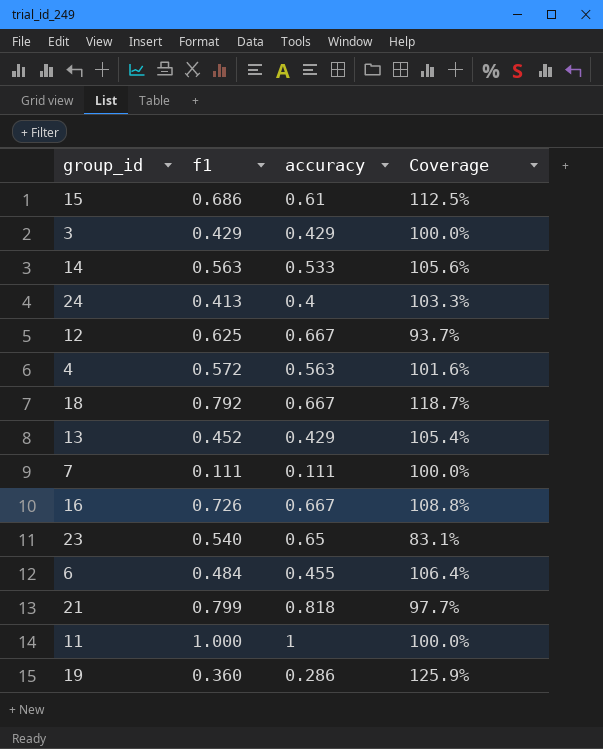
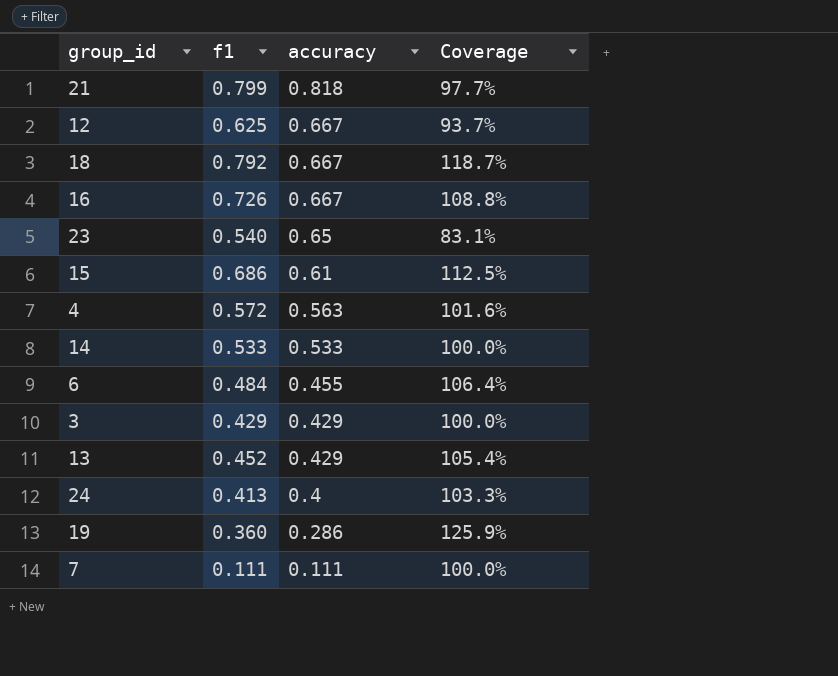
row order: none -> accuracy descending
row 11: 1.000 | 1 | 100.0% -> none
14 | f1: 0.563 -> 0.533
14 | Coverage: 105.6% -> 100.0%

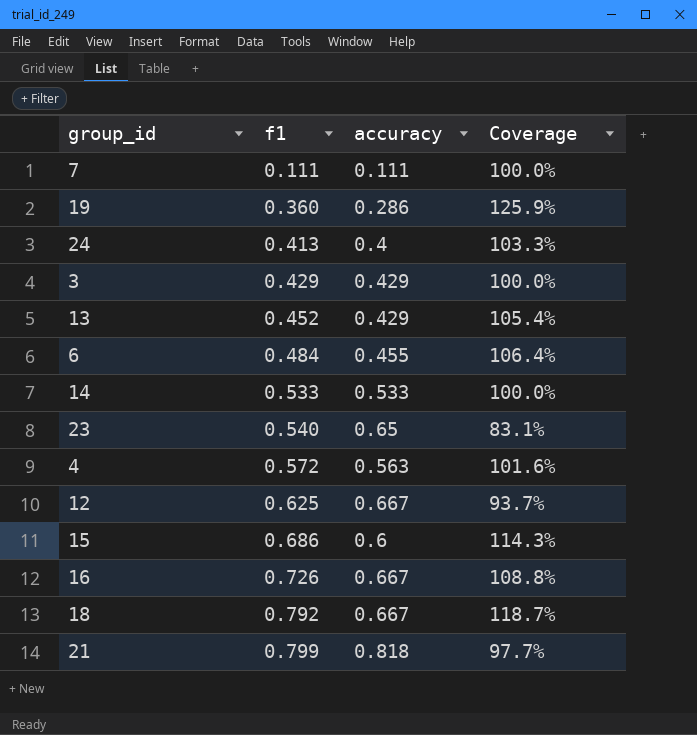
row order: accuracy descending -> f1 ascending
15 | accuracy: 0.61 -> 0.6
15 | Coverage: 112.5% -> 114.3%

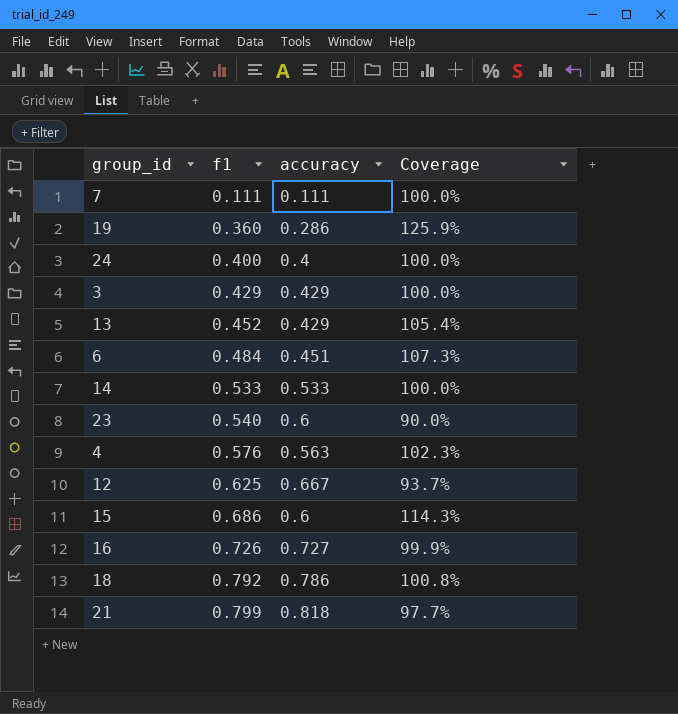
24 | f1: 0.413 -> 0.400
24 | Coverage: 103.3% -> 100.0%
6 | accuracy: 0.455 -> 0.451
6 | Coverage: 106.4% -> 107.3%
23 | accuracy: 0.65 -> 0.6
23 | Coverage: 83.1% -> 90.0%
4 | f1: 0.572 -> 0.576
4 | Coverage: 101.6% -> 102.3%
16 | accuracy: 0.667 -> 0.727
16 | Coverage: 108.8% -> 99.9%
18 | accuracy: 0.667 -> 0.786
18 | Coverage: 118.7% -> 100.8%

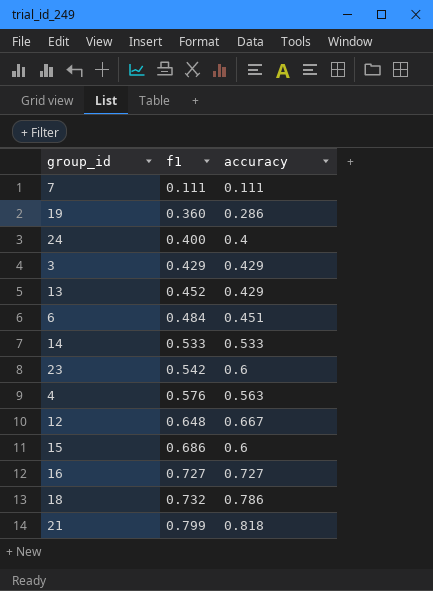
column Coverage | formula: [f1] / [accuracy] -> none
23 | f1: 0.540 -> 0.542
12 | f1: 0.625 -> 0.648
16 | f1: 0.726 -> 0.727
18 | f1: 0.792 -> 0.732

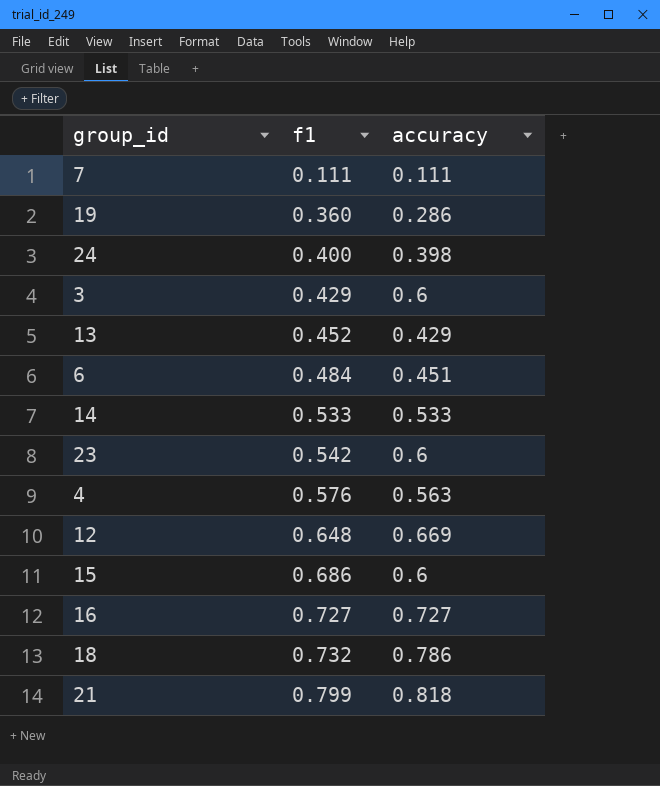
24 | accuracy: 0.4 -> 0.398
3 | accuracy: 0.429 -> 0.6
12 | accuracy: 0.667 -> 0.669

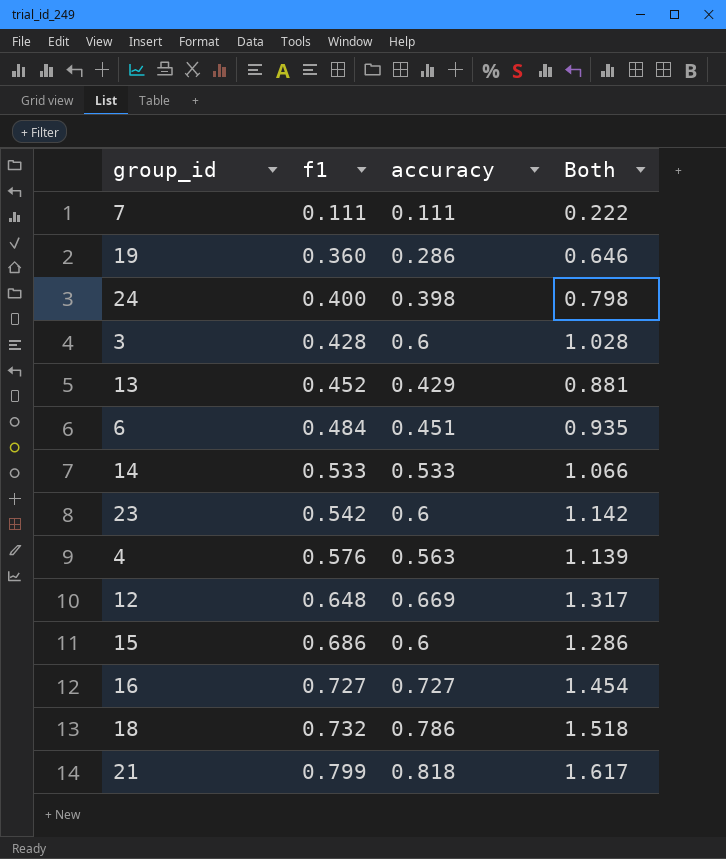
column Both | formula: none -> [f1] + [accuracy]
3 | f1: 0.429 -> 0.428

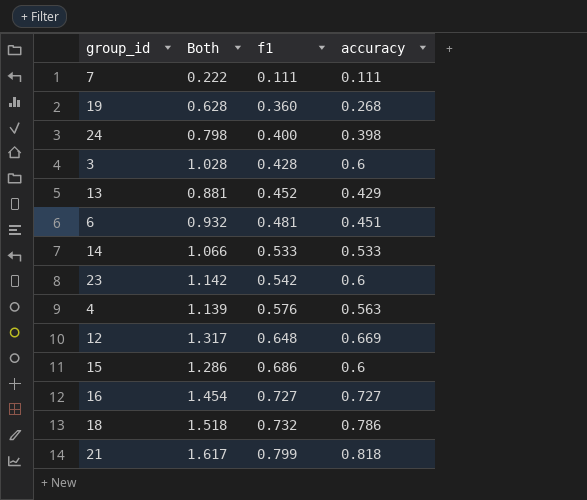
column Both | position: 4 -> 2
19 | Both: 0.646 -> 0.628
19 | accuracy: 0.286 -> 0.268
6 | Both: 0.935 -> 0.932
6 | f1: 0.484 -> 0.481

